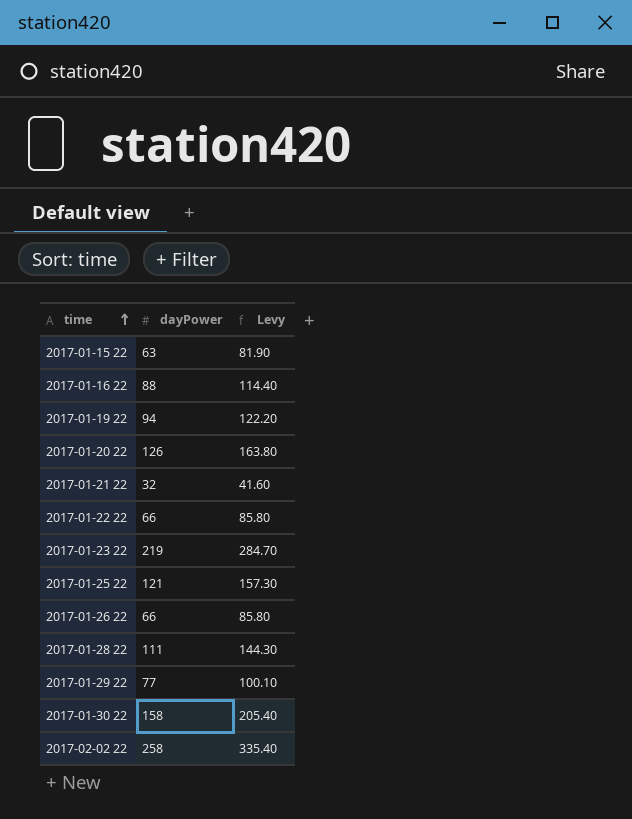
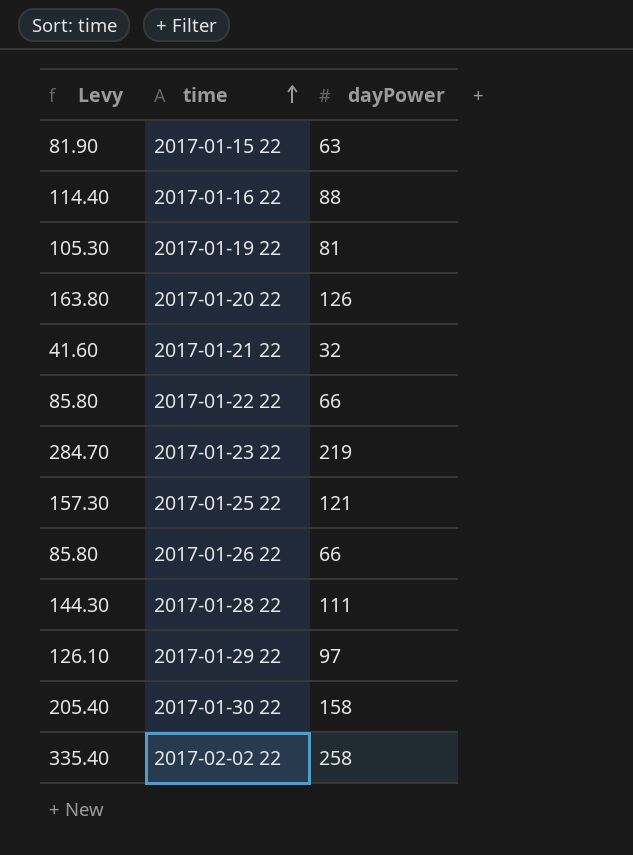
column Levy | position: 3 -> 1
2017-01-19 22 | Levy: 122.20 -> 105.30
2017-01-19 22 | dayPower: 94 -> 81
2017-01-29 22 | Levy: 100.10 -> 126.10
2017-01-29 22 | dayPower: 77 -> 97

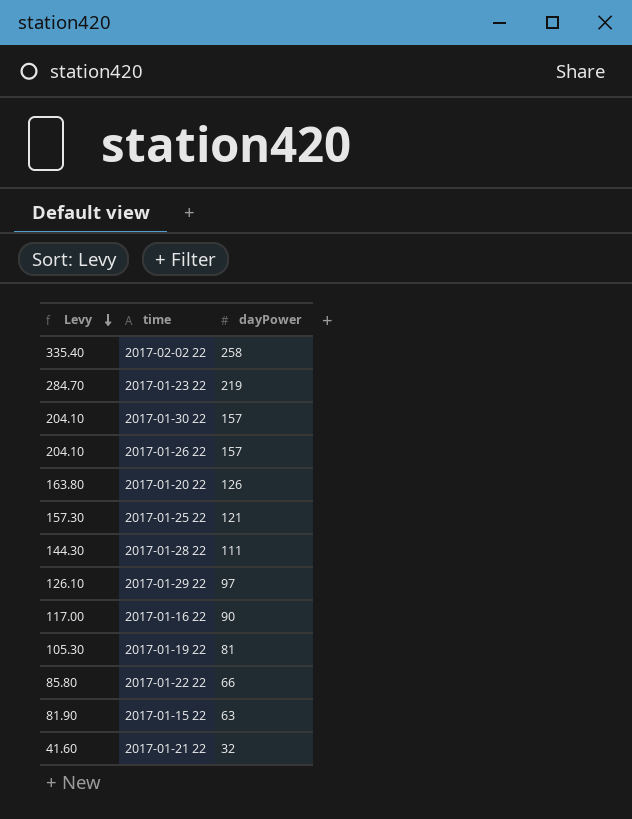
row order: time ascending -> Levy descending
2017-01-30 22 | Levy: 205.40 -> 204.10
2017-01-30 22 | dayPower: 158 -> 157
2017-01-26 22 | Levy: 85.80 -> 204.10
2017-01-26 22 | dayPower: 66 -> 157
2017-01-16 22 | Levy: 114.40 -> 117.00
2017-01-16 22 | dayPower: 88 -> 90

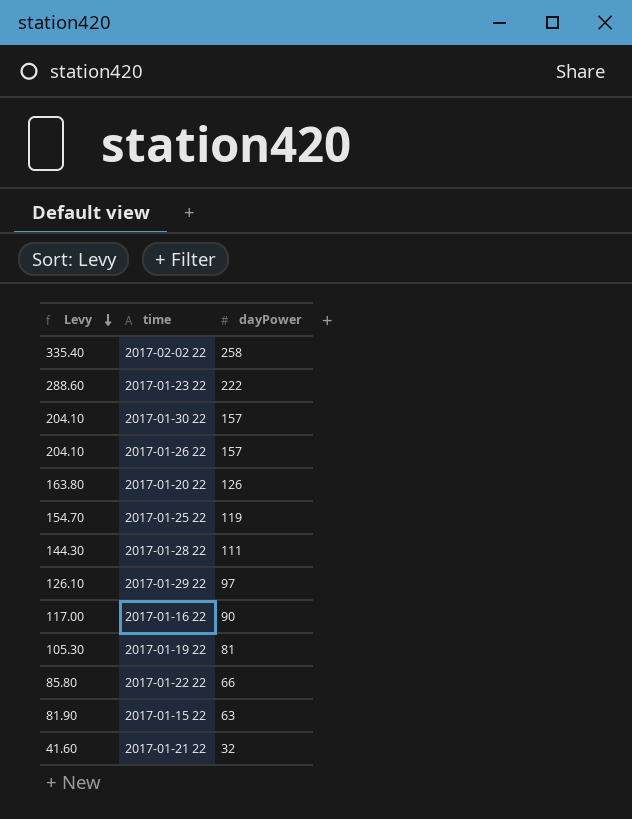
2017-01-23 22 | Levy: 284.70 -> 288.60
2017-01-23 22 | dayPower: 219 -> 222
2017-01-25 22 | Levy: 157.30 -> 154.70
2017-01-25 22 | dayPower: 121 -> 119

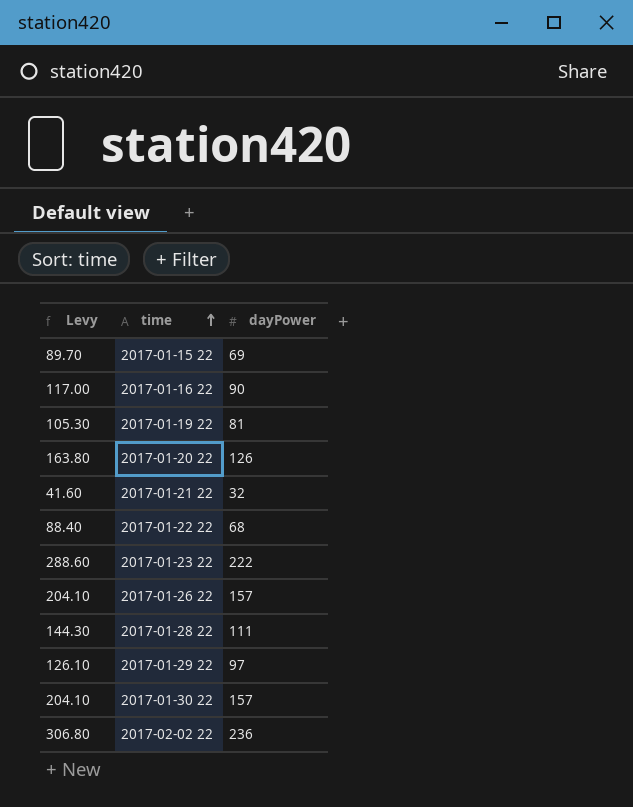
row order: Levy descending -> time ascending
row 2017-01-25 22: 154.70 | 119 -> none
2017-01-15 22 | Levy: 81.90 -> 89.70
2017-01-15 22 | dayPower: 63 -> 69
2017-01-22 22 | Levy: 85.80 -> 88.40
2017-01-22 22 | dayPower: 66 -> 68
2017-02-02 22 | Levy: 335.40 -> 306.80
2017-02-02 22 | dayPower: 258 -> 236

